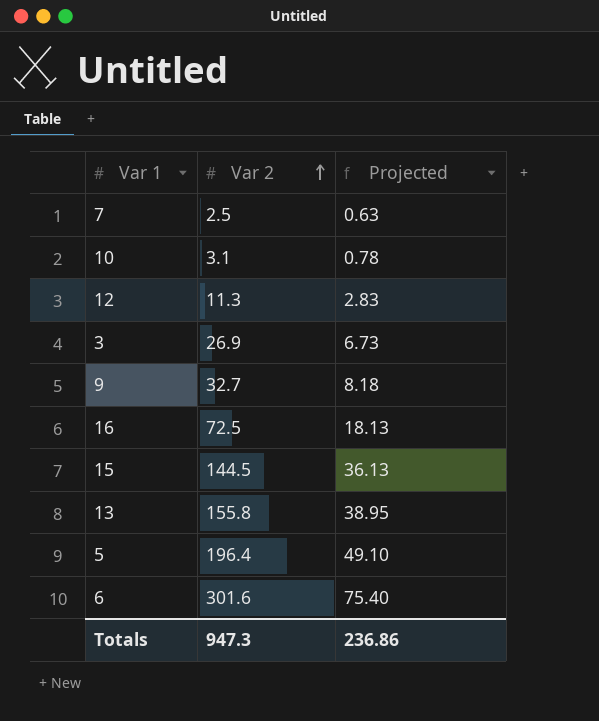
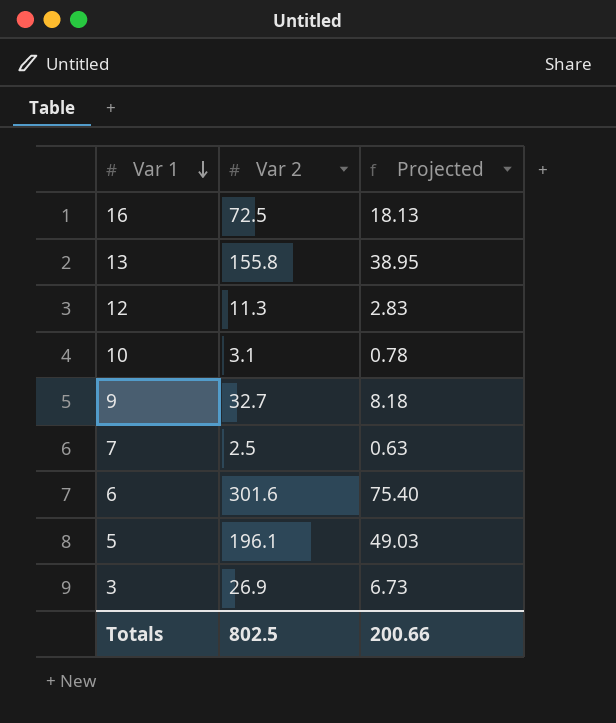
row order: Var 2 ascending -> Var 1 descending
row 15: 144.5 | 36.13 -> none
5 | Var 2: 196.4 -> 196.1
5 | Projected: 49.10 -> 49.03
Totals | Var 2: 947.3 -> 802.5
Totals | Projected: 236.86 -> 200.66

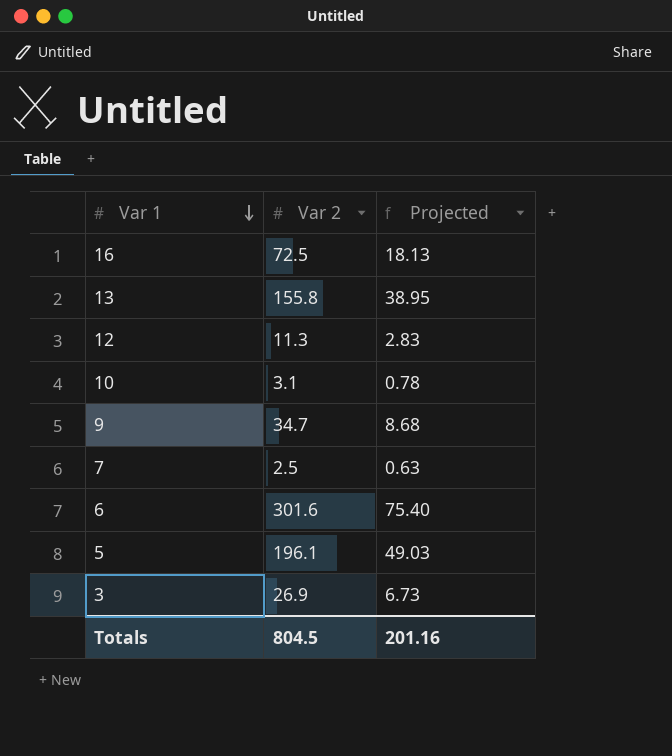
9 | Var 2: 32.7 -> 34.7
9 | Projected: 8.18 -> 8.68
Totals | Var 2: 802.5 -> 804.5
Totals | Projected: 200.66 -> 201.16

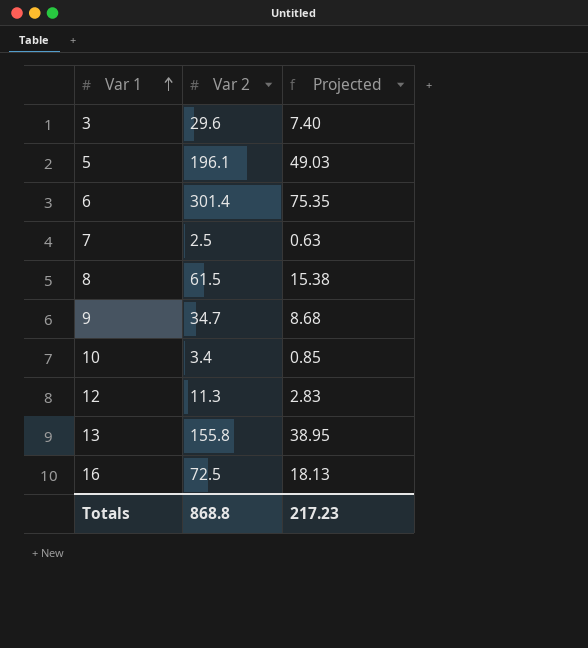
row order: Var 1 descending -> Var 1 ascending
3 | Var 2: 26.9 -> 29.6
3 | Projected: 6.73 -> 7.40
6 | Var 2: 301.6 -> 301.4
6 | Projected: 75.40 -> 75.35
row 8: none -> 61.5 | 15.38
10 | Var 2: 3.1 -> 3.4
10 | Projected: 0.78 -> 0.85
Totals | Var 2: 804.5 -> 868.8
Totals | Projected: 201.16 -> 217.23

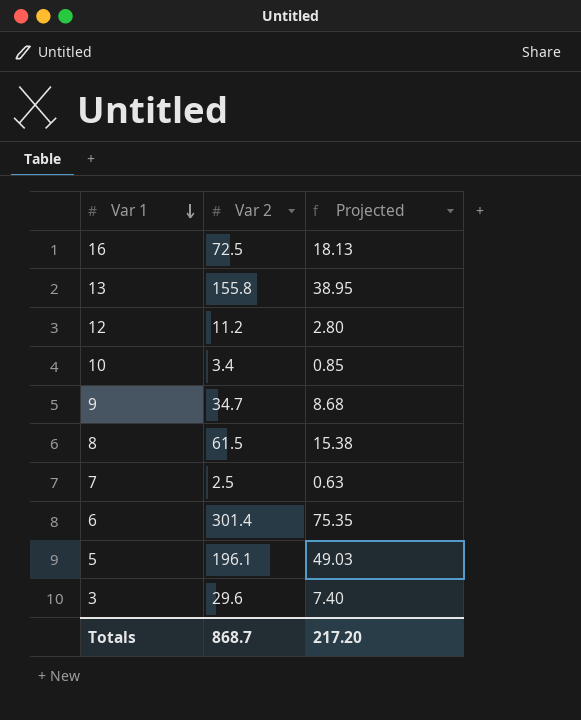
row order: Var 1 ascending -> Var 1 descending
12 | Var 2: 11.3 -> 11.2
12 | Projected: 2.83 -> 2.80
Totals | Var 2: 868.8 -> 868.7
Totals | Projected: 217.23 -> 217.20

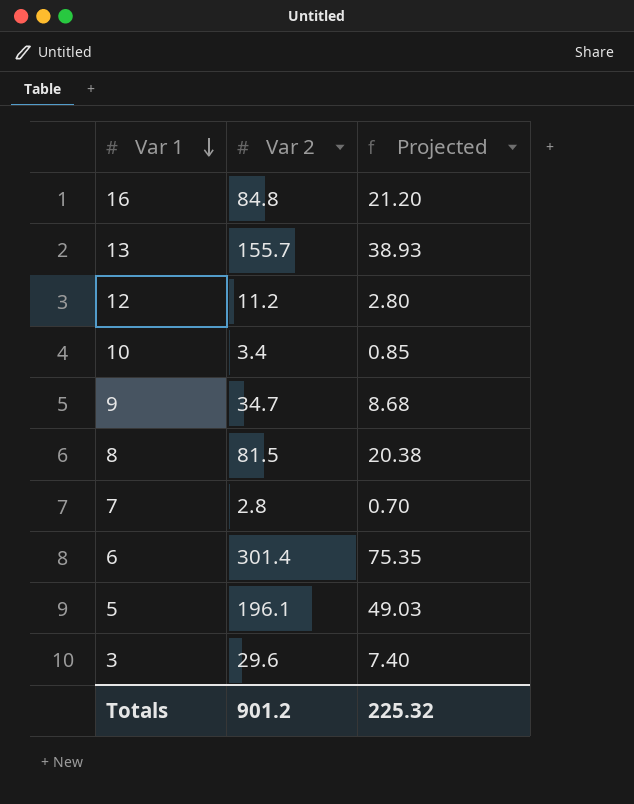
16 | Var 2: 72.5 -> 84.8
16 | Projected: 18.13 -> 21.20
13 | Var 2: 155.8 -> 155.7
13 | Projected: 38.95 -> 38.93
8 | Var 2: 61.5 -> 81.5
8 | Projected: 15.38 -> 20.38
7 | Var 2: 2.5 -> 2.8
7 | Projected: 0.63 -> 0.70
Totals | Var 2: 868.7 -> 901.2
Totals | Projected: 217.20 -> 225.32

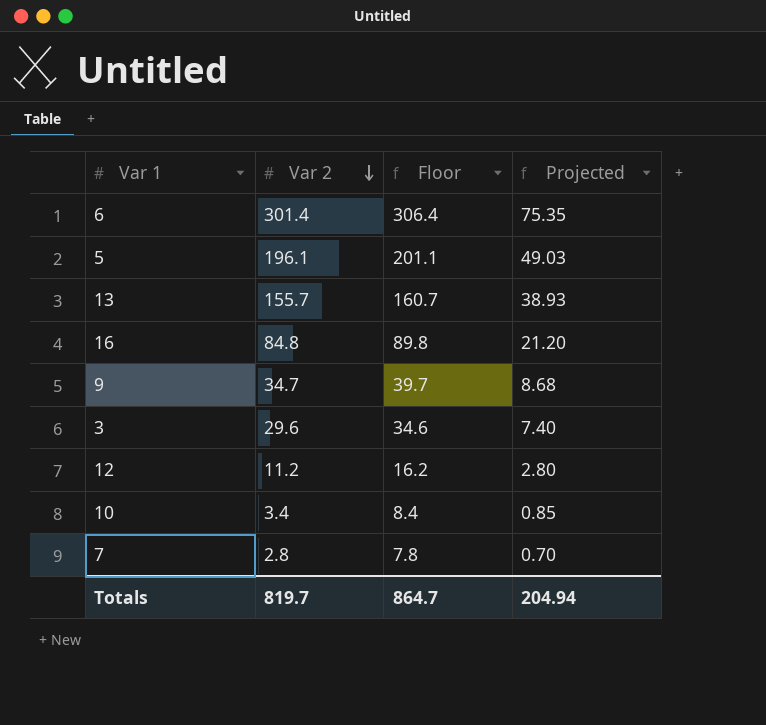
row order: Var 1 descending -> Var 2 descending
column Floor | formula: none -> [Var 2] + 5
row 8: 81.5 | 20.38 -> none
Totals | Var 2: 901.2 -> 819.7
Totals | Projected: 225.32 -> 204.94

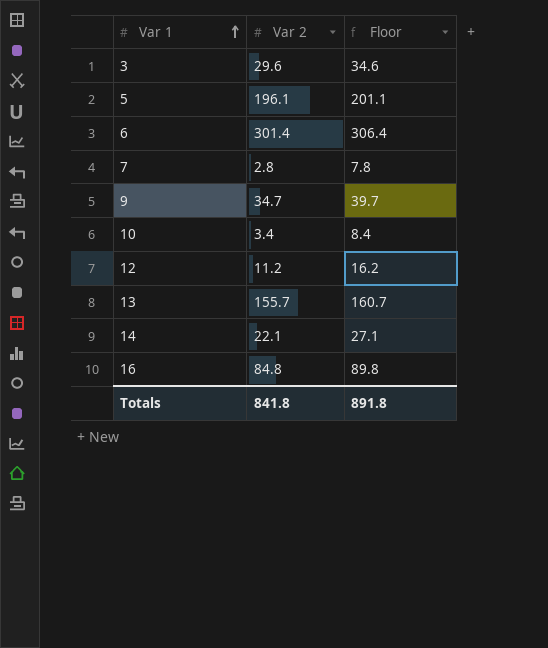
row order: Var 2 descending -> Var 1 ascending
column Projected | formula: [Var 2] * 0.25 -> none
row 14: none -> 22.1 | 27.1
Totals | Var 2: 819.7 -> 841.8
Totals | Floor: 864.7 -> 891.8

